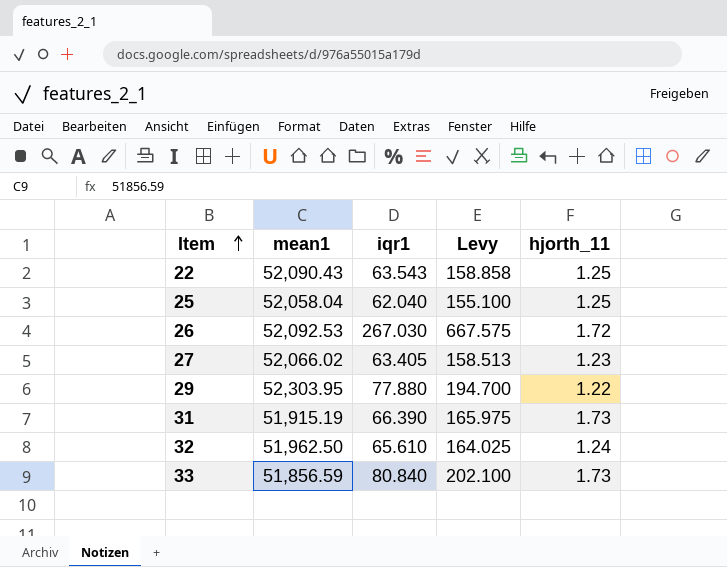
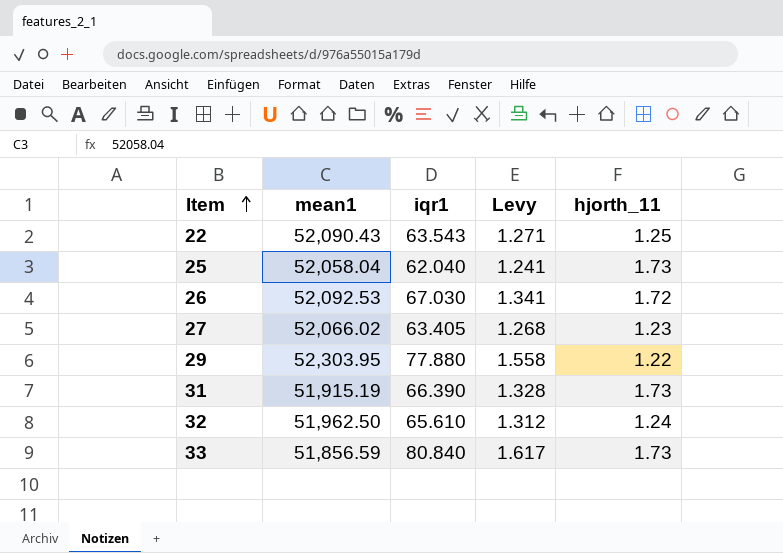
column Levy | formula: [iqr1] * 2.5 -> [iqr1] * 0.02
25 | hjorth_11: 1.25 -> 1.73
26 | iqr1: 267.030 -> 67.030

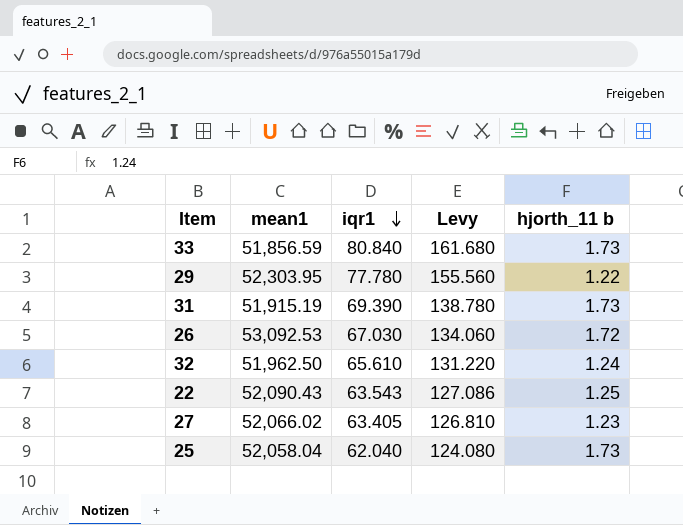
row order: Item ascending -> iqr1 descending
column Levy | formula: [iqr1] * 0.02 -> [iqr1] * 2
column name: hjorth_11 -> hjorth_11 b
29 | iqr1: 77.880 -> 77.780
31 | iqr1: 66.390 -> 69.390
26 | mean1: 52,092.53 -> 53,092.53

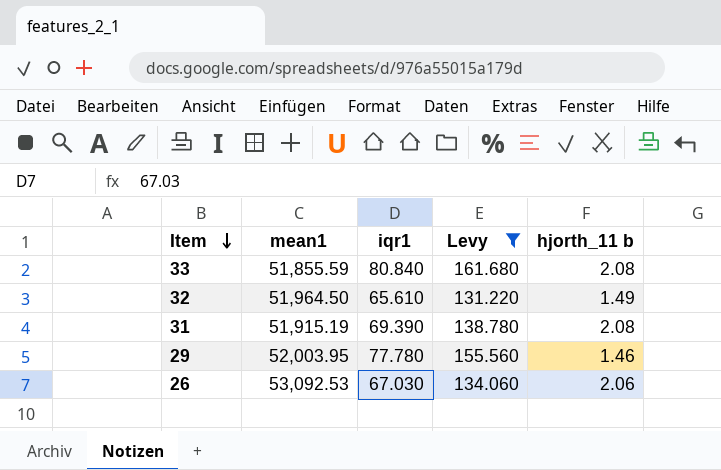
filter: none -> Levy >= 131.220
row order: iqr1 descending -> Item descending
33 | mean1: 51,856.59 -> 51,855.59
33 | hjorth_11 b: 1.73 -> 2.08
32 | mean1: 51,962.50 -> 51,964.50
32 | hjorth_11 b: 1.24 -> 1.49
31 | hjorth_11 b: 1.73 -> 2.08
29 | mean1: 52,303.95 -> 52,003.95
29 | hjorth_11 b: 1.22 -> 1.46
26 | hjorth_11 b: 1.72 -> 2.06

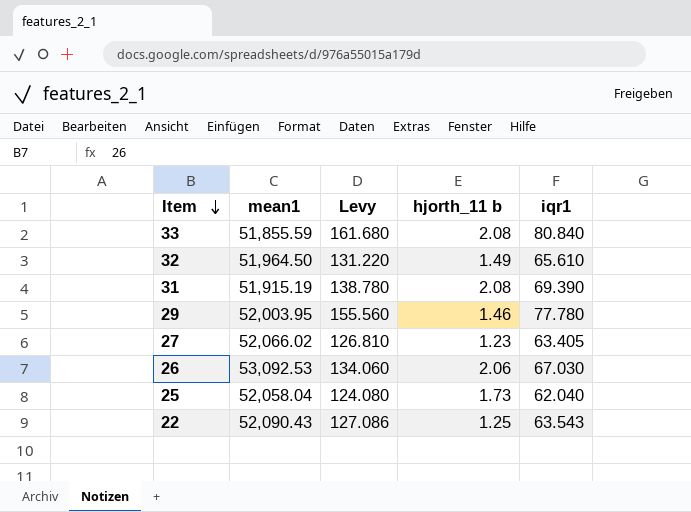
filter: Levy >= 131.220 -> none
column iqr1 | position: 3 -> 5

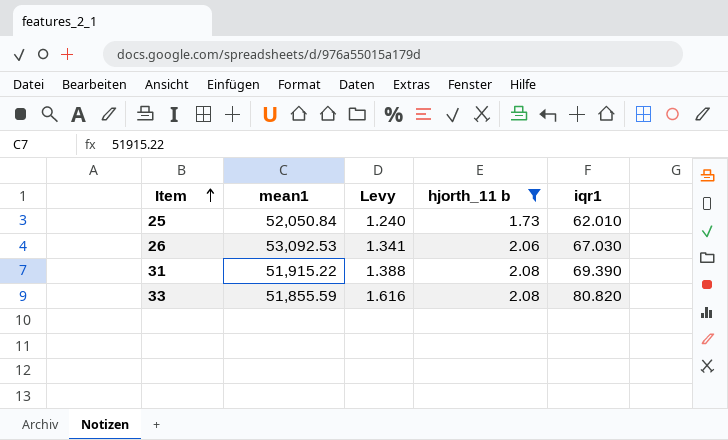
filter: none -> hjorth_11 b >= 1.73
row order: Item descending -> Item ascending
column Levy | formula: [iqr1] * 2 -> [iqr1] * 0.02
25 | mean1: 52,058.04 -> 52,050.84
25 | iqr1: 62.040 -> 62.010
31 | mean1: 51,915.19 -> 51,915.22
33 | iqr1: 80.840 -> 80.820

